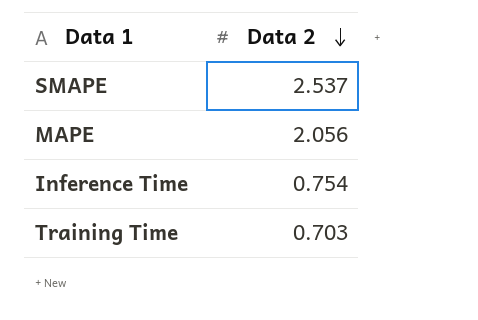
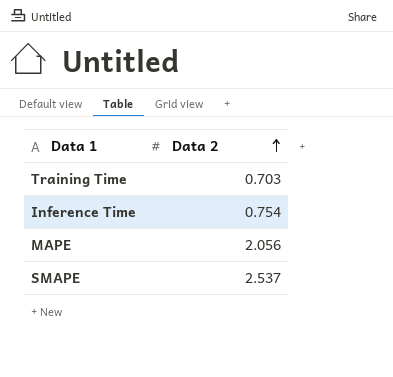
row order: Data 2 descending -> Data 2 ascending

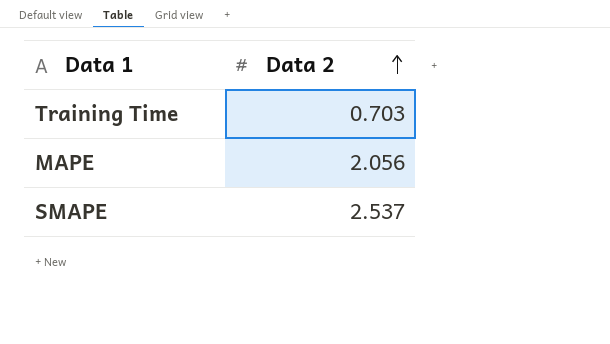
row Inference Time: 0.754 -> none

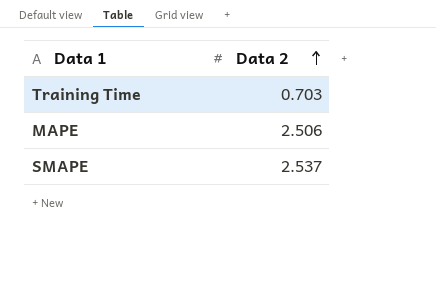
MAPE | Data 2: 2.056 -> 2.506

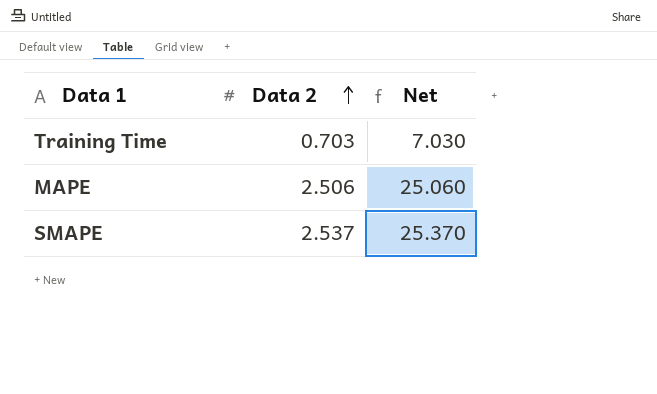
column Net | formula: none -> [Data 2] * 10

